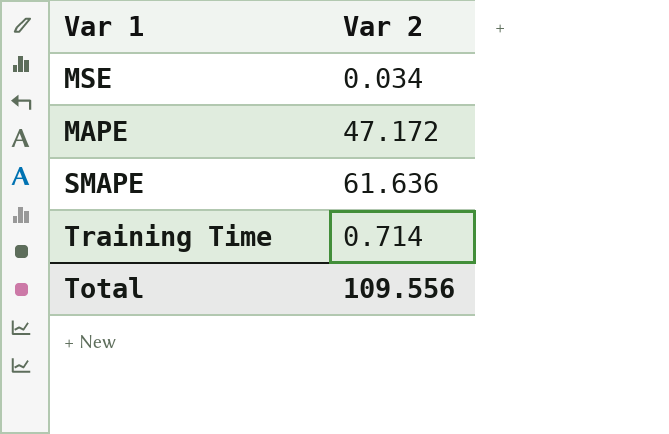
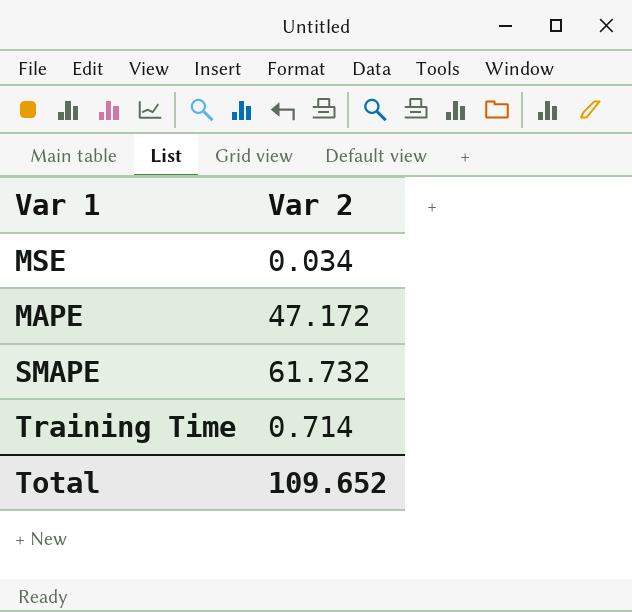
SMAPE | Var 2: 61.636 -> 61.732
Total | Var 2: 109.556 -> 109.652

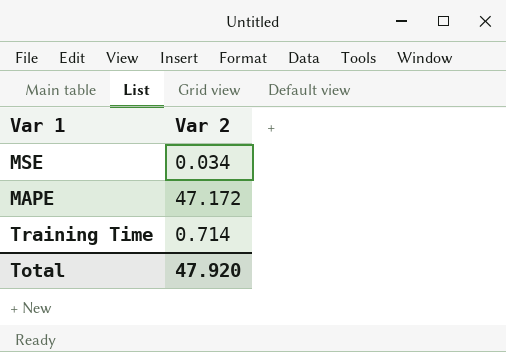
row SMAPE: 61.732 -> none
Total | Var 2: 109.652 -> 47.920

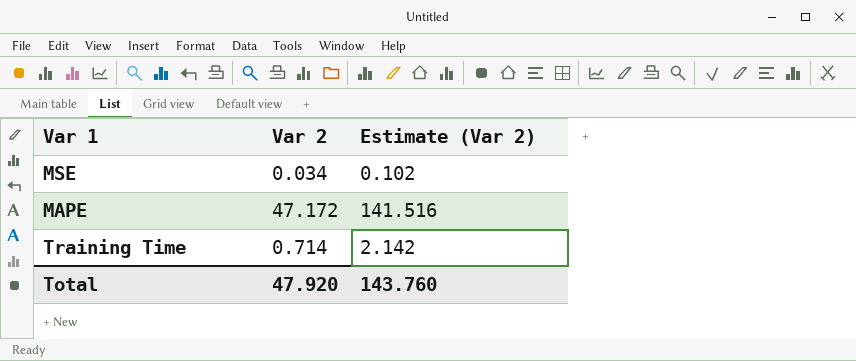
column Estimate (Var 2) | formula: none -> [Var 2] * 3

